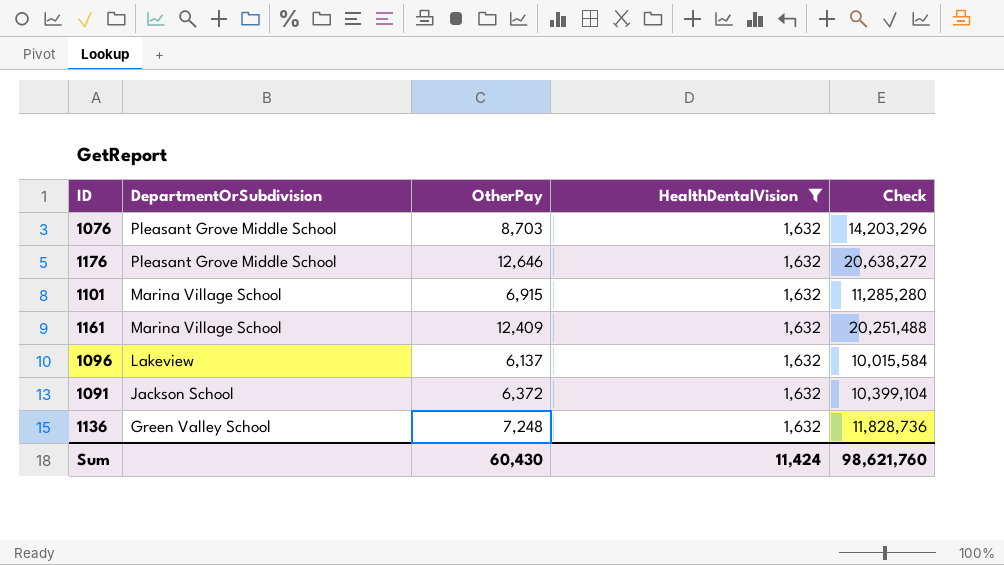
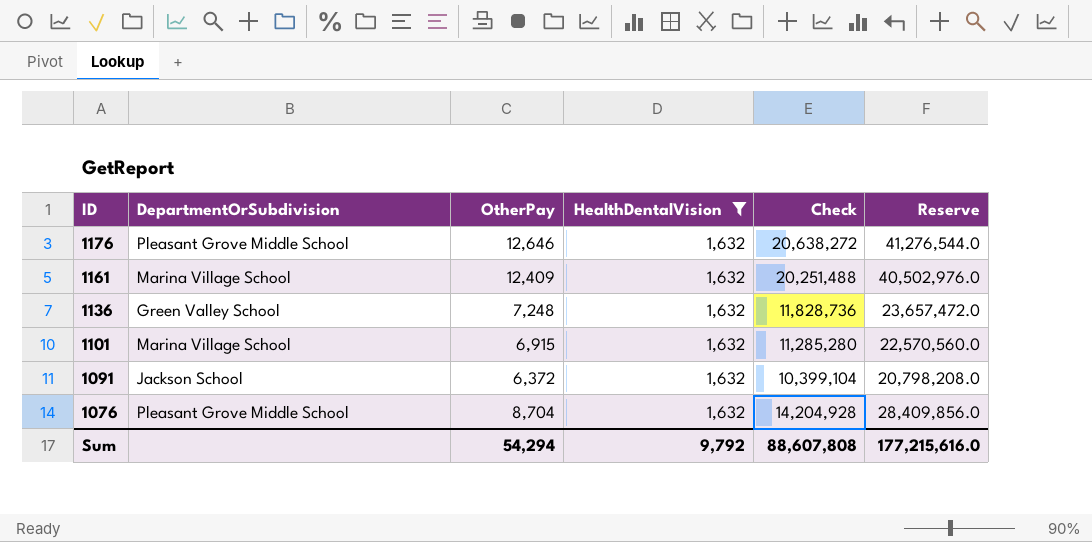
row order: DepartmentOrSubdivision descending -> ID descending
column Reserve | formula: none -> [Check] * 2
row 1096: Lakeview | 6,137 | 1,632 | 10,015,584 -> none
1076 | OtherPay: 8,703 -> 8,704
1076 | Check: 14,203,296 -> 14,204,928
Sum | OtherPay: 60,430 -> 54,294
Sum | HealthDentalVision: 11,424 -> 9,792
Sum | Check: 98,621,760 -> 88,607,808

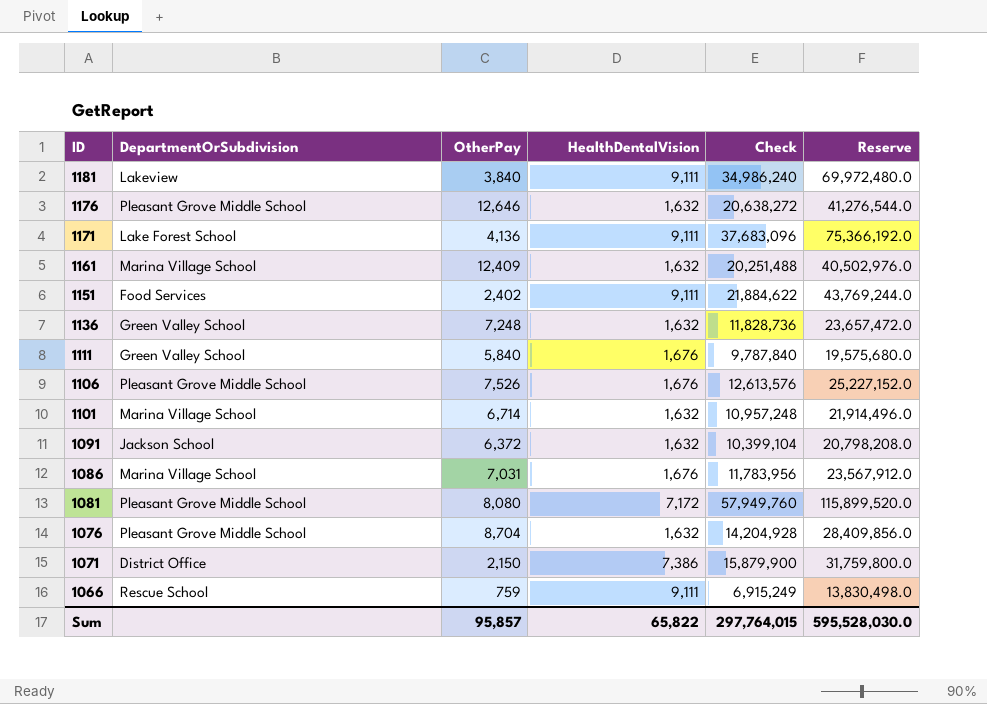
filter: HealthDentalVision = 1,632 -> none
1101 | OtherPay: 6,915 -> 6,714
1101 | Check: 11,285,280 -> 10,957,248
1101 | Reserve: 22,570,560.0 -> 21,914,496.0
Sum | OtherPay: 54,294 -> 95,857
Sum | HealthDentalVision: 9,792 -> 65,822
Sum | Check: 88,607,808 -> 297,764,015
Sum | Reserve: 177,215,616.0 -> 595,528,030.0

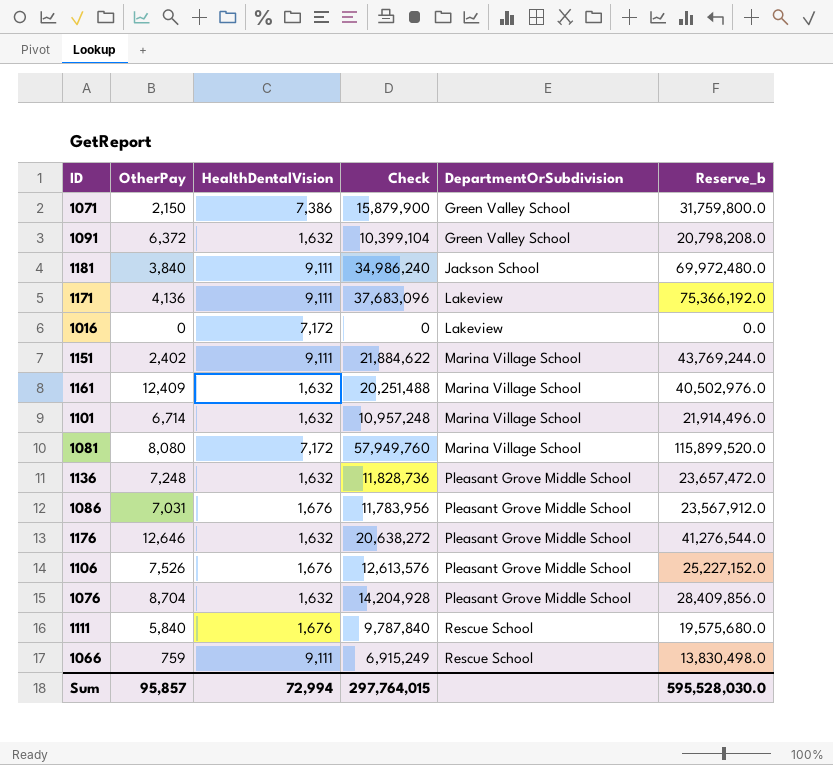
row order: ID descending -> DepartmentOrSubdivision ascending
column DepartmentOrSubdivision | position: 2 -> 5
column name: Reserve -> Reserve_b
1071 | DepartmentOrSubdivision: District Office -> Green Valley School
1091 | DepartmentOrSubdivision: Jackson School -> Green Valley School
1181 | DepartmentOrSubdivision: Lakeview -> Jackson School
1171 | DepartmentOrSubdivision: Lake Forest School -> Lakeview
row 1016: none -> 0 | 7,172 | 0 | Lakeview | 0.0
1151 | DepartmentOrSubdivision: Food Services -> Marina Village School
1081 | DepartmentOrSubdivision: Pleasant Grove Middle School -> Marina Village School
1136 | DepartmentOrSubdivision: Green Valley School -> Pleasant Grove Middle School
1086 | DepartmentOrSubdivision: Marina Village School -> Pleasant Grove Middle School
1111 | DepartmentOrSubdivision: Green Valley School -> Rescue School
Sum | HealthDentalVision: 65,822 -> 72,994

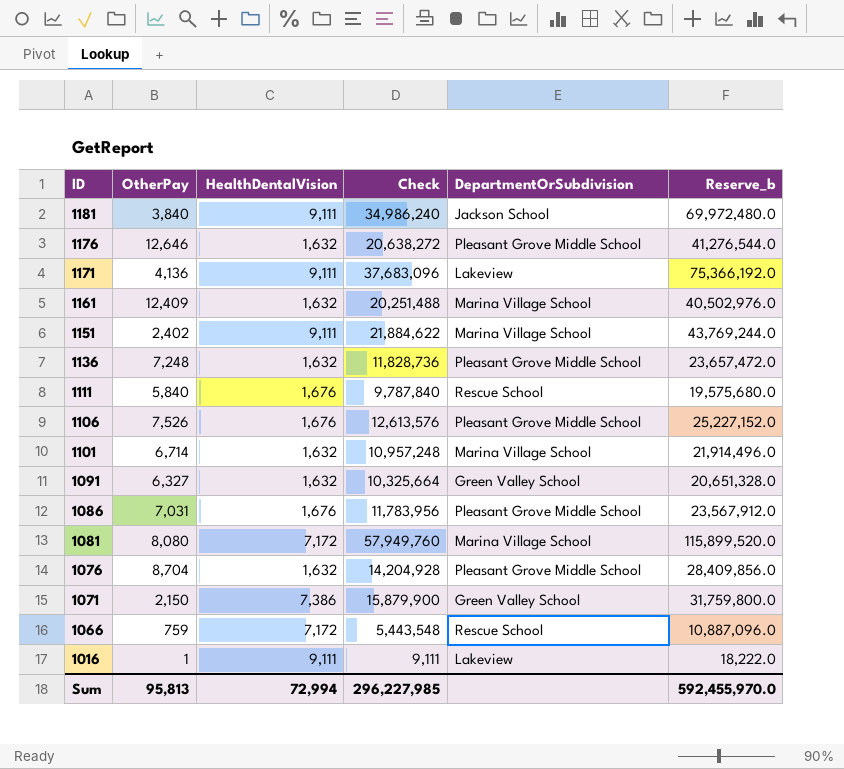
row order: DepartmentOrSubdivision ascending -> ID descending
1091 | OtherPay: 6,372 -> 6,327
1091 | Check: 10,399,104 -> 10,325,664
1091 | Reserve_b: 20,798,208.0 -> 20,651,328.0
1066 | HealthDentalVision: 9,111 -> 7,172
1066 | Check: 6,915,249 -> 5,443,548
1066 | Reserve_b: 13,830,498.0 -> 10,887,096.0
1016 | OtherPay: 0 -> 1
1016 | HealthDentalVision: 7,172 -> 9,111
1016 | Check: 0 -> 9,111
1016 | Reserve_b: 0.0 -> 18,222.0
Sum | OtherPay: 95,857 -> 95,813
Sum | Check: 297,764,015 -> 296,227,985
Sum | Reserve_b: 595,528,030.0 -> 592,455,970.0

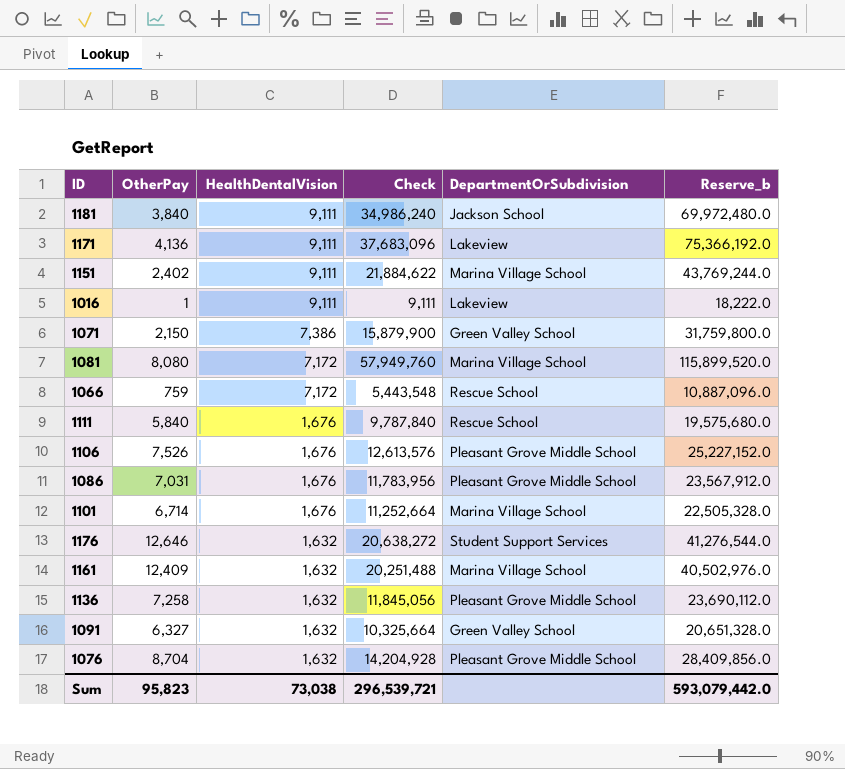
row order: ID descending -> HealthDentalVision descending
1101 | HealthDentalVision: 1,632 -> 1,676
1101 | Check: 10,957,248 -> 11,252,664
1101 | Reserve_b: 21,914,496.0 -> 22,505,328.0
1176 | DepartmentOrSubdivision: Pleasant Grove Middle School -> Student Support Services
1136 | OtherPay: 7,248 -> 7,258
1136 | Check: 11,828,736 -> 11,845,056
1136 | Reserve_b: 23,657,472.0 -> 23,690,112.0
Sum | OtherPay: 95,813 -> 95,823
Sum | HealthDentalVision: 72,994 -> 73,038
Sum | Check: 296,227,985 -> 296,539,721
Sum | Reserve_b: 592,455,970.0 -> 593,079,442.0

